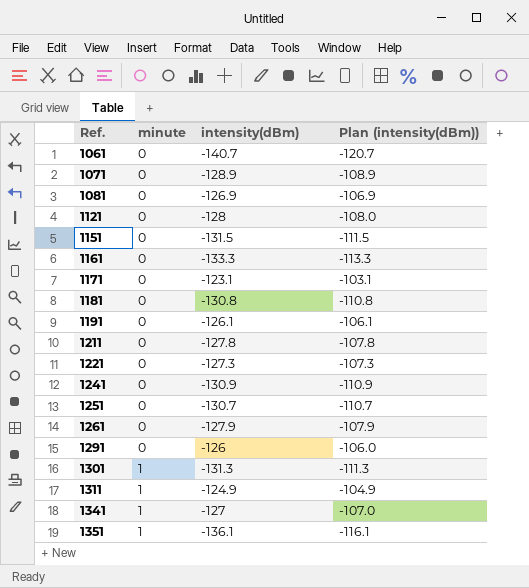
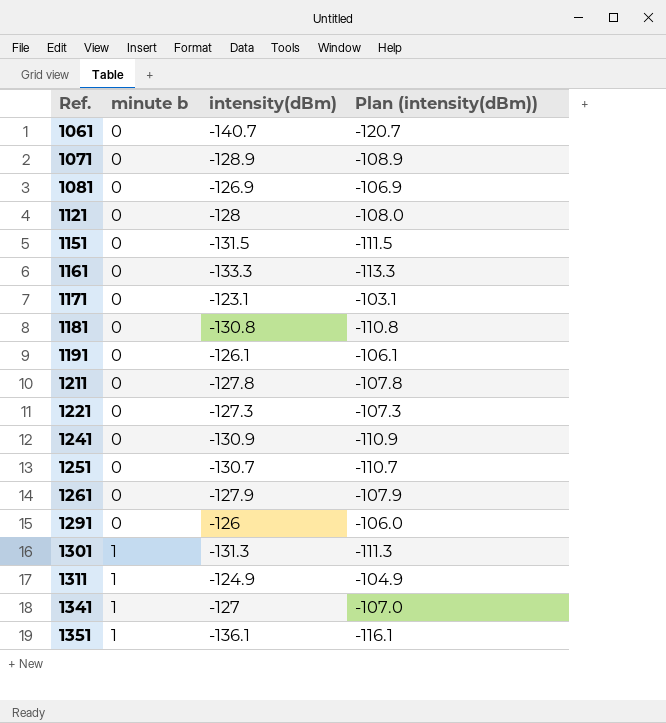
column name: minute -> minute b

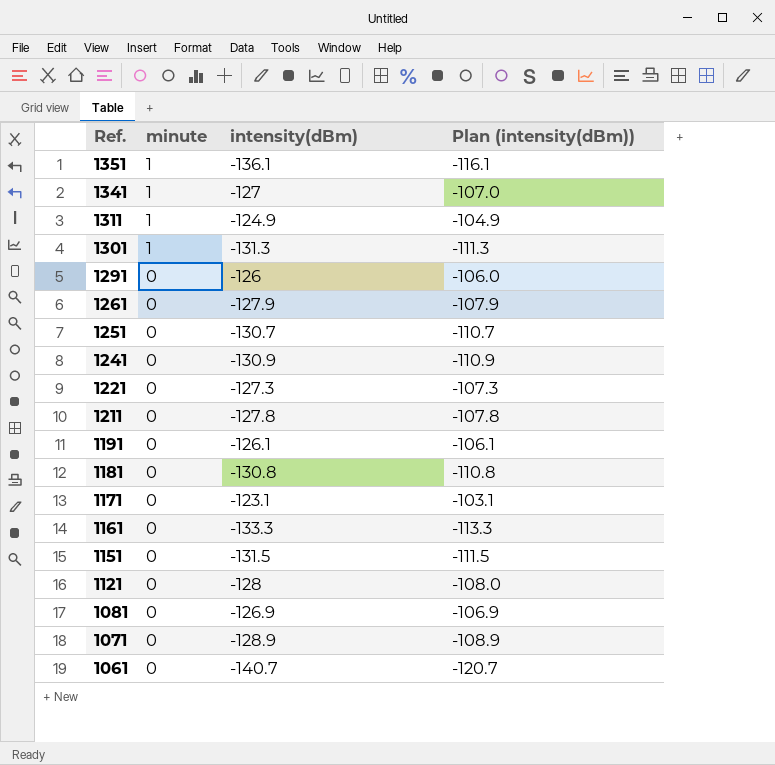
row order: Ref. ascending -> Ref. descending
column name: minute b -> minute

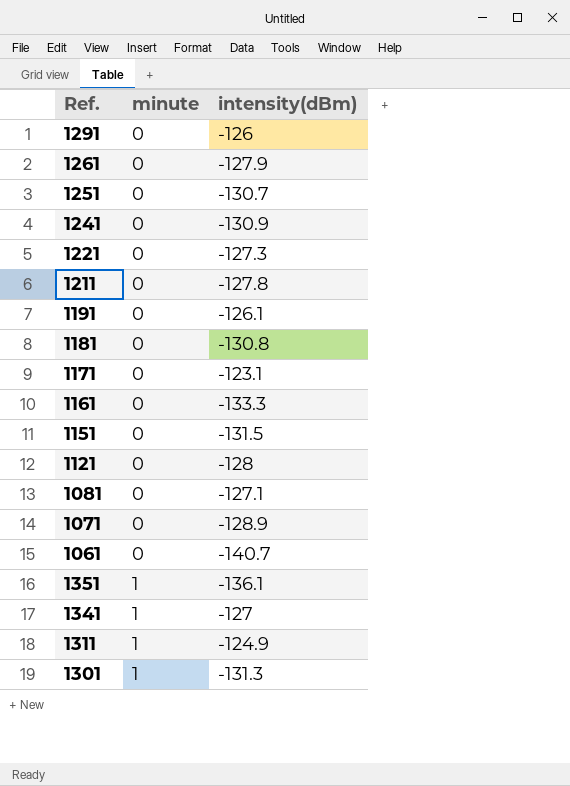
row order: Ref. descending -> minute ascending
column Plan (intensity(dBm)) | formula: [intensity(dBm)] + 20 -> none
1081 | intensity(dBm): -126.9 -> -127.1

